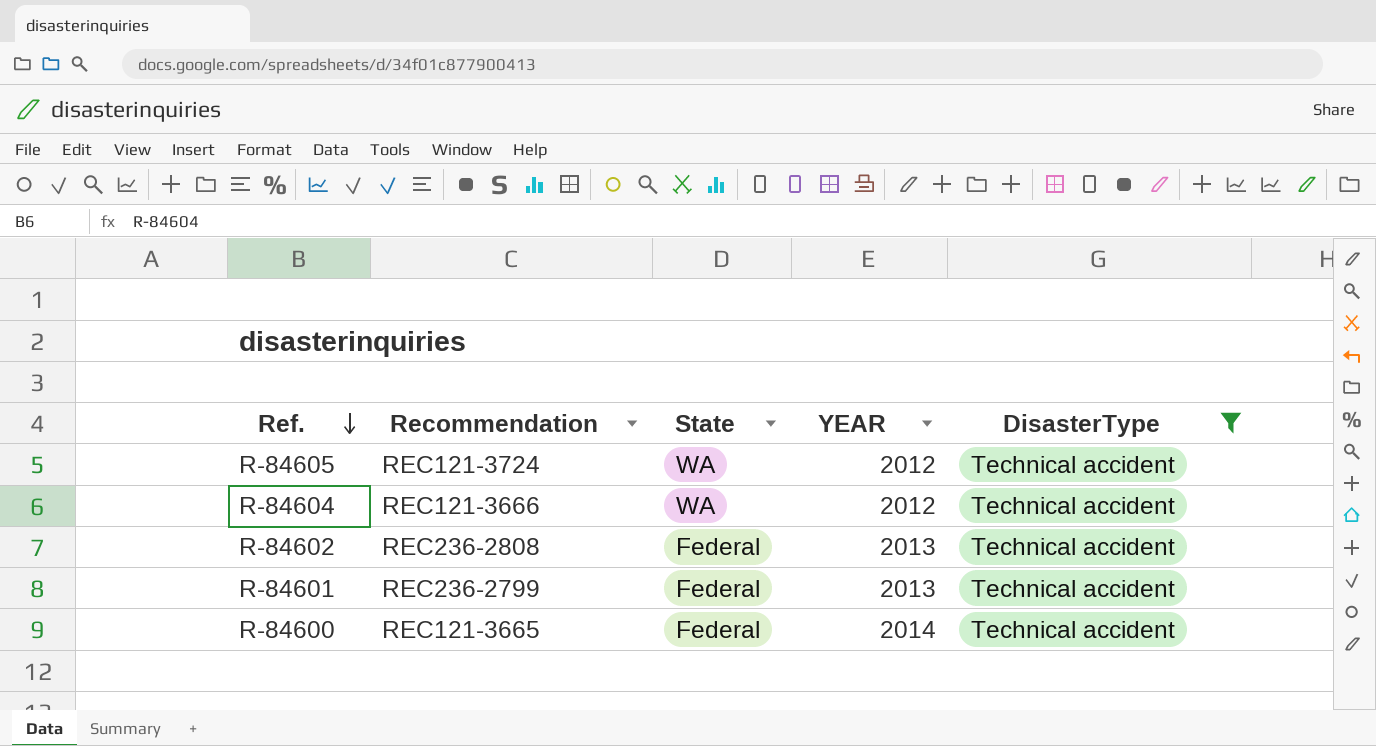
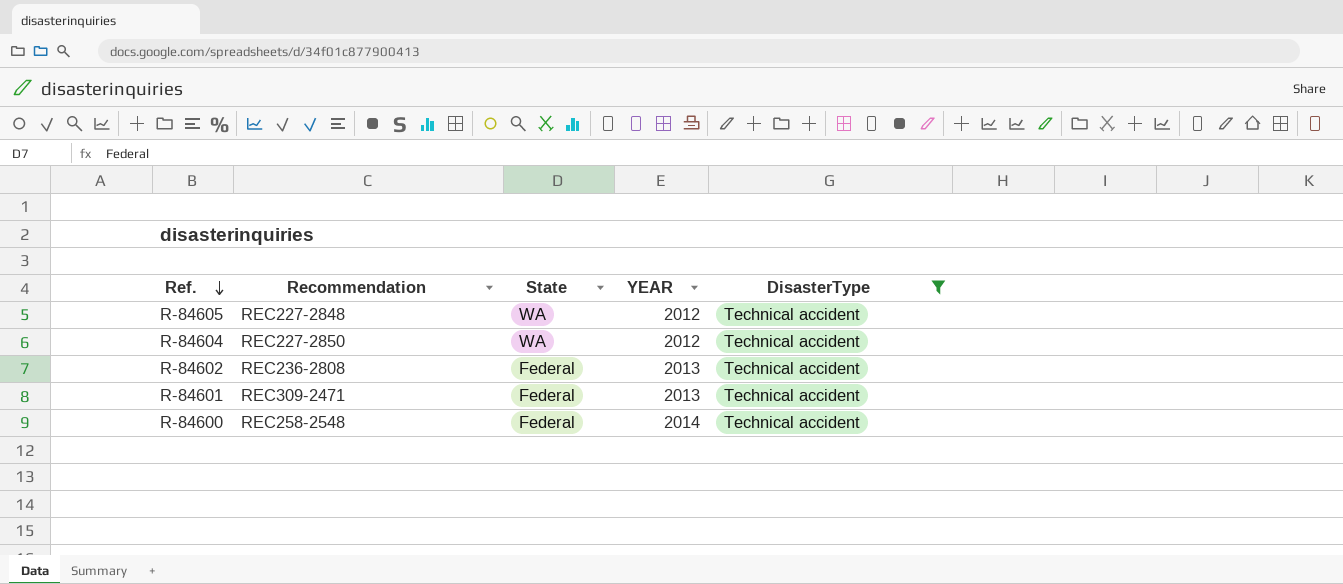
R-84605 | Recommendation: REC121-3724 -> REC227-2848
R-84604 | Recommendation: REC121-3666 -> REC227-2850
R-84601 | Recommendation: REC236-2799 -> REC309-2471
R-84600 | Recommendation: REC121-3665 -> REC258-2548

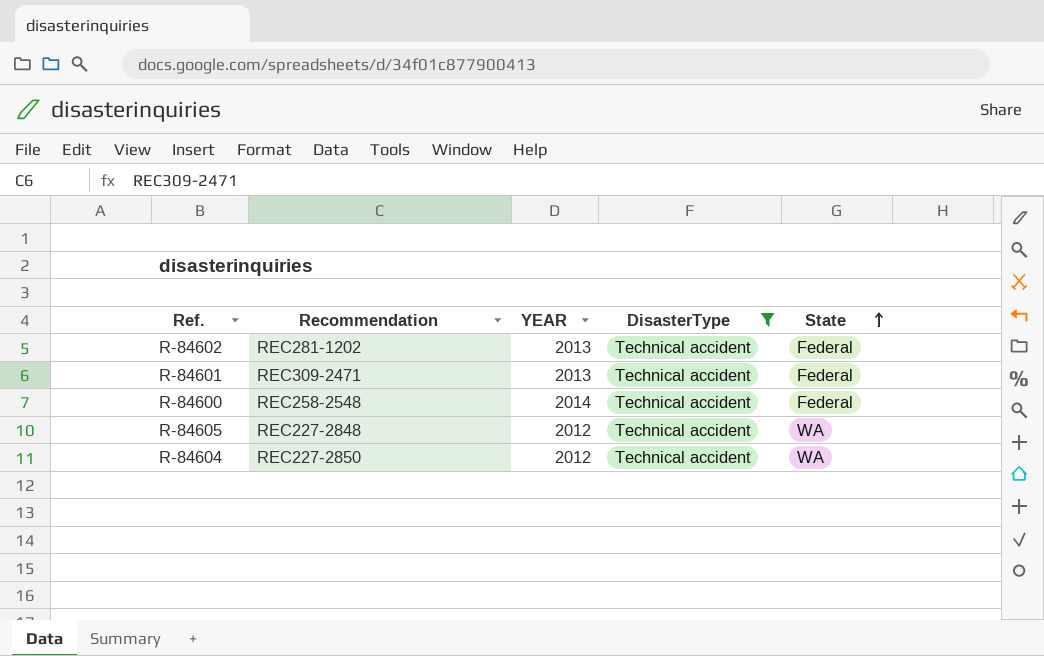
row order: Ref. descending -> State ascending
column State | position: 3 -> 5
R-84602 | Recommendation: REC236-2808 -> REC281-1202

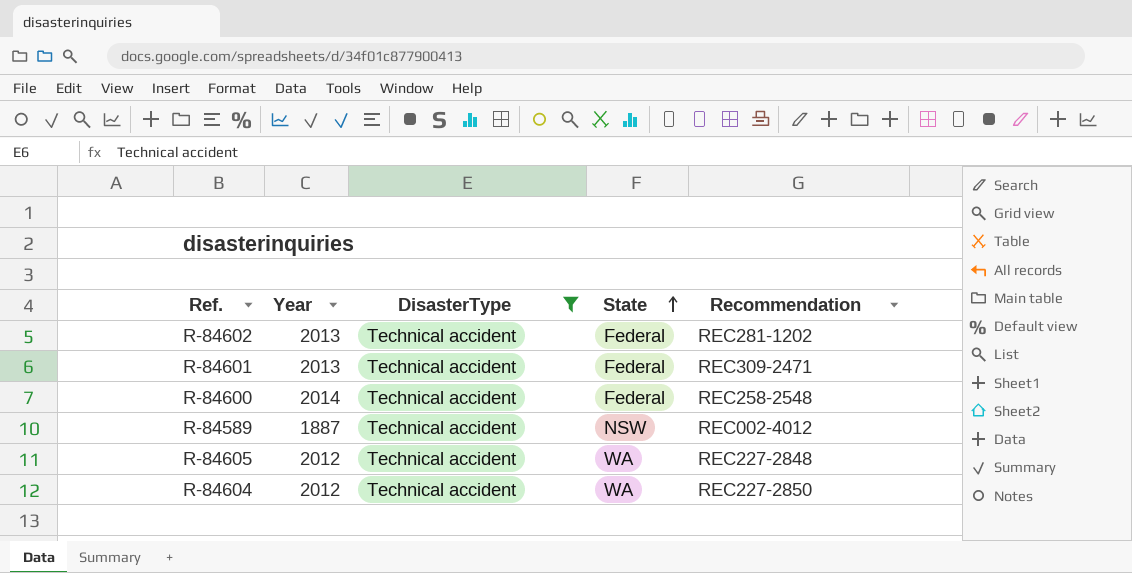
column name: YEAR -> Year
column Recommendation | position: 2 -> 5
row R-84589: none -> 1887 | Technical accident | NSW | REC002-4012

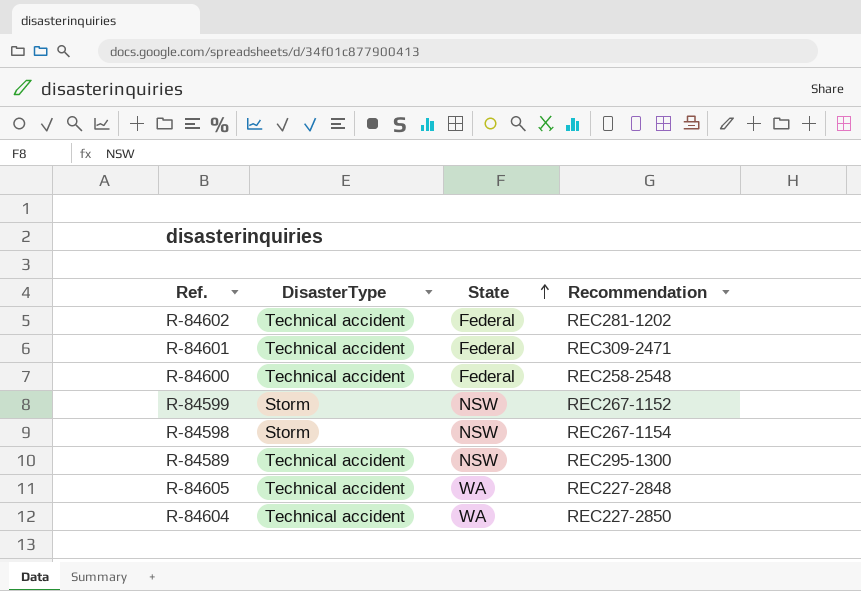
filter: DisasterType = Technical accident -> none
column Year | position: 2 -> none
R-84589 | Recommendation: REC002-4012 -> REC295-1300

